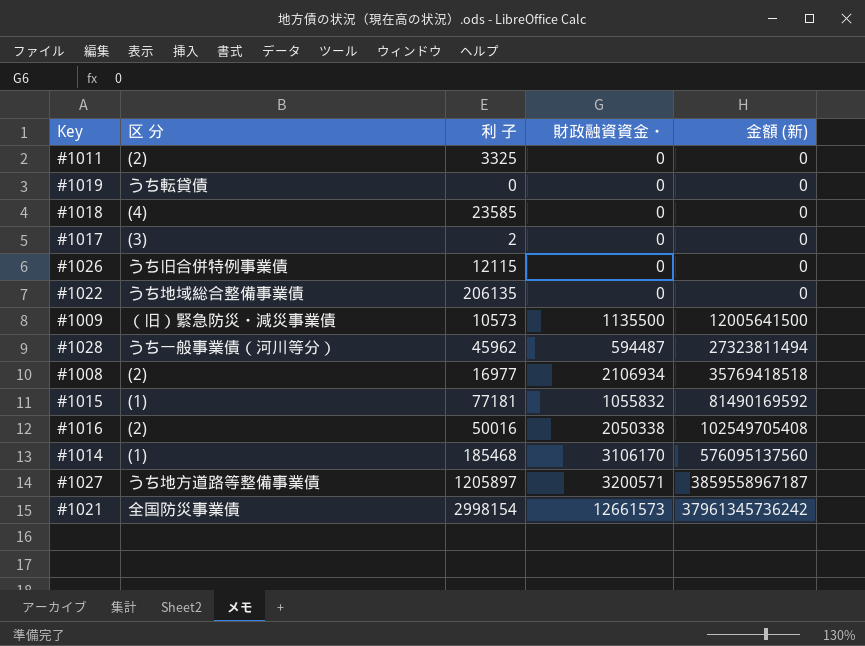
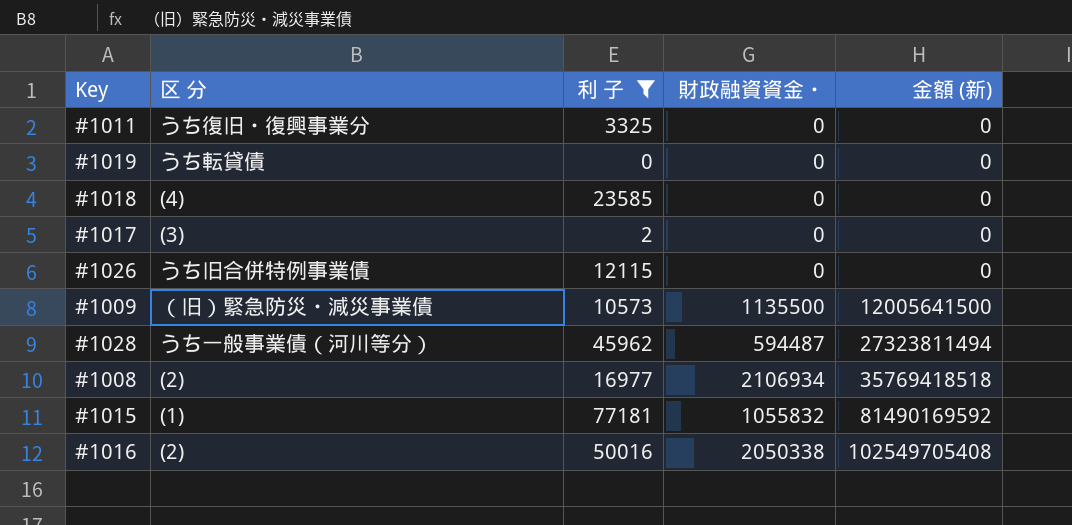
filter: none -> 利 子 <= 77181
#1011 | 区 分: (2) -> うち復旧・復興事業分

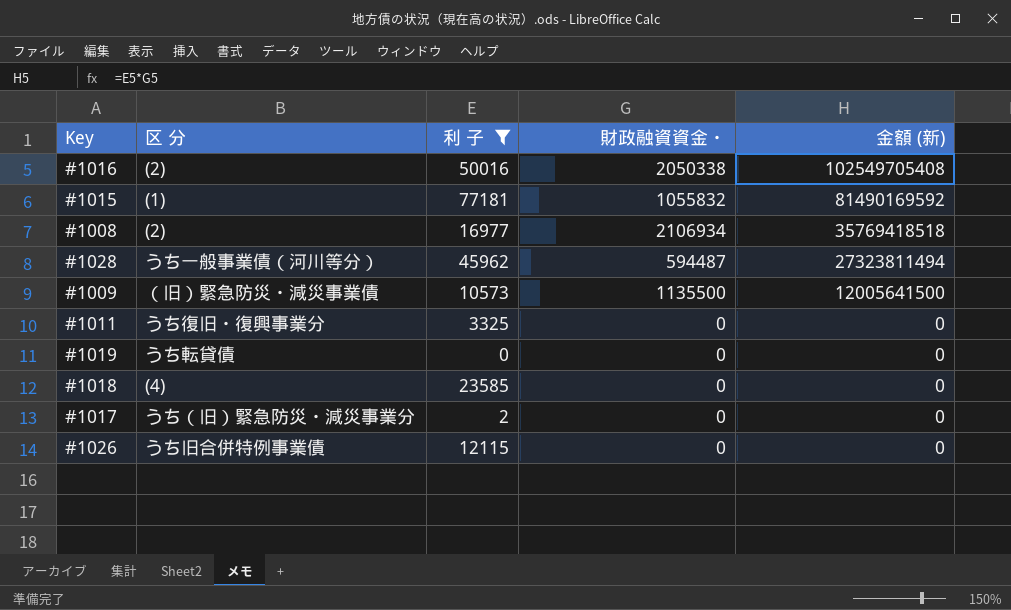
row order: 金額 (新) ascending -> 金額 (新) descending
#1017 | 区 分: (3) -> うち（旧）緊急防災・減災事業分

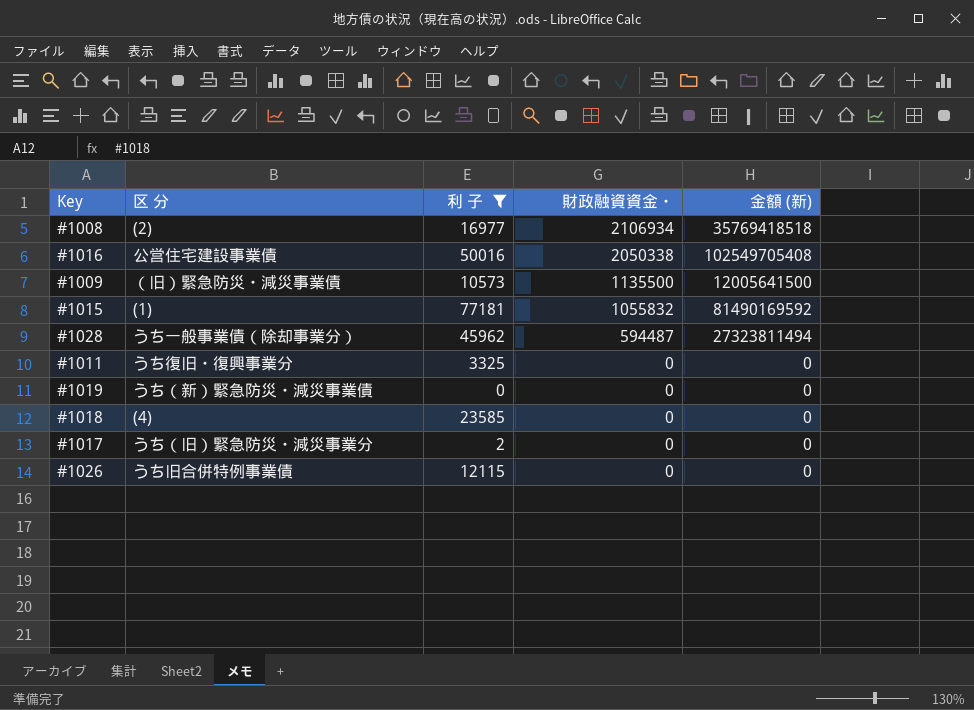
row order: 金額 (新) descending -> 財政融資資金・ descending
#1016 | 区 分: (2) -> 公営住宅建設事業債
#1028 | 区 分: うち一般事業債（河川等分） -> うち一般事業債（除却事業分）
#1019 | 区 分: うち転貸債 -> うち（新）緊急防災・減災事業債

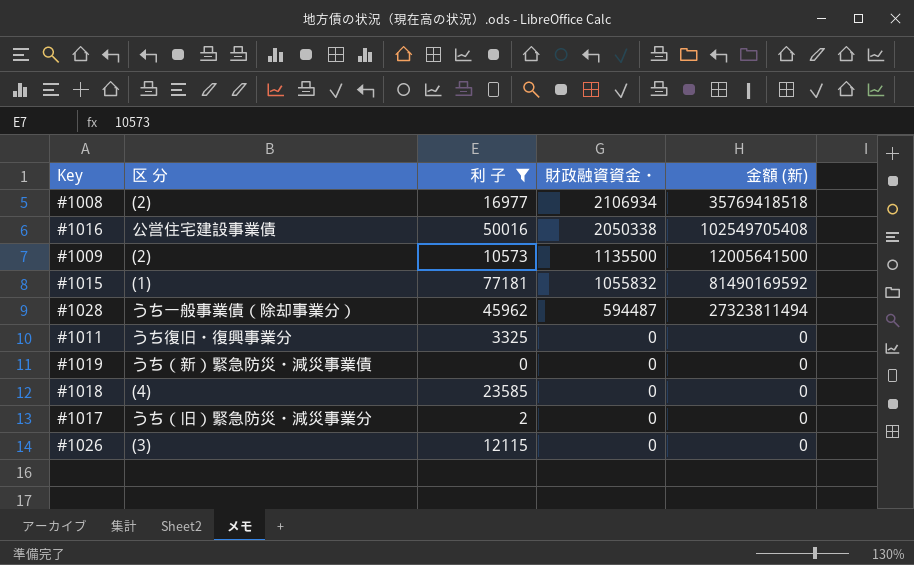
#1009 | 区 分: （旧）緊急防災・減災事業債 -> (2)
#1026 | 区 分: うち旧合併特例事業債 -> (3)

